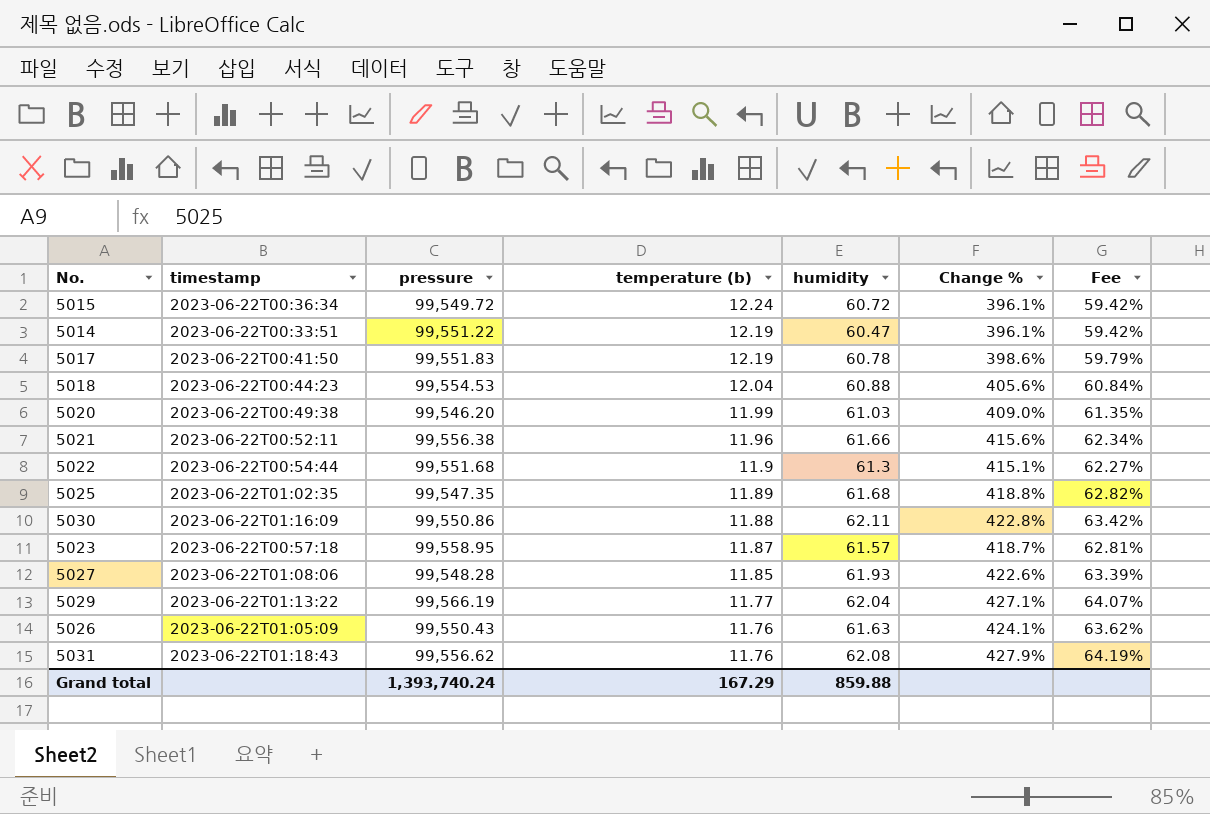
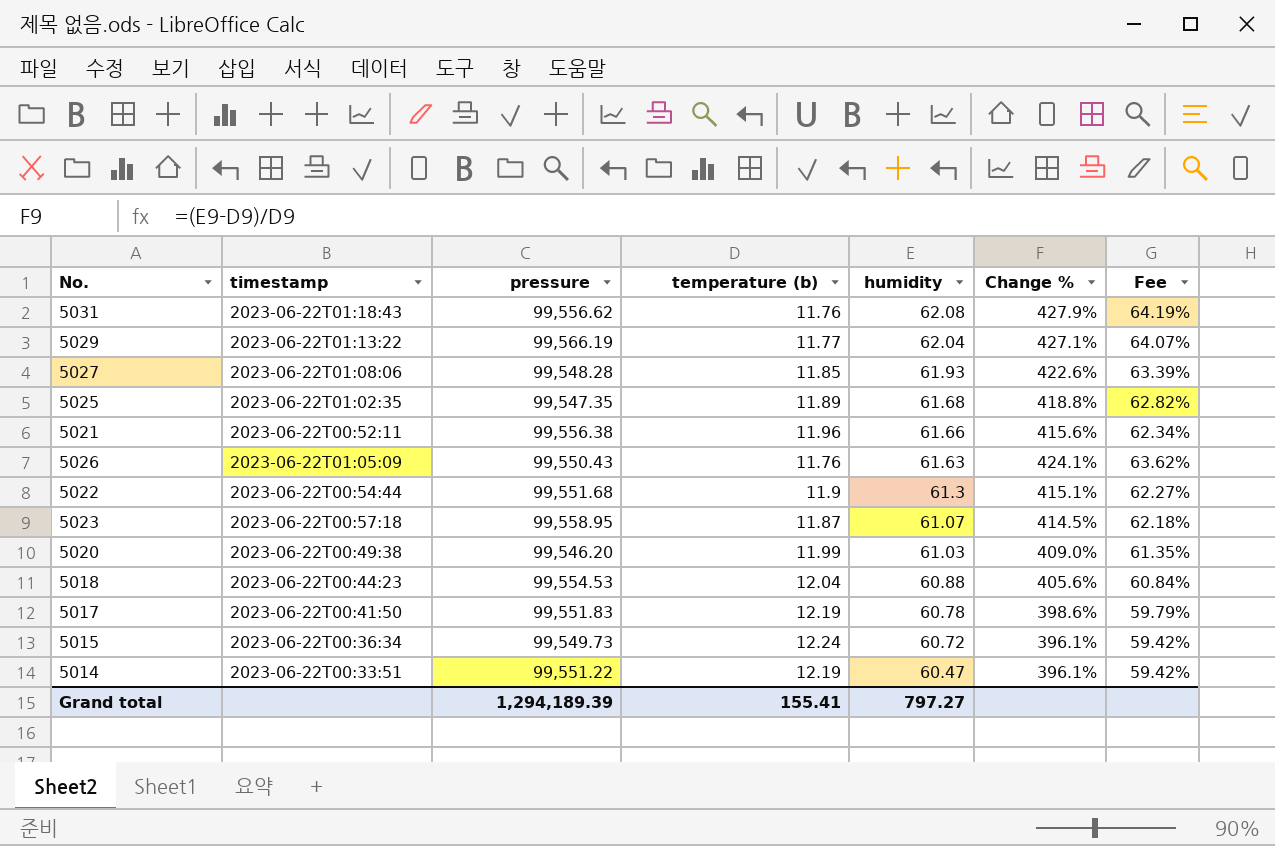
row order: temperature (b) descending -> humidity descending
row 5030: 2023-06-22T01:16:09 | 99,550.86 | 11.88 | 62.11 | 422.8% | 63.42% -> none
5023 | humidity: 61.57 -> 61.07
5023 | Change %: 418.7% -> 414.5%
5023 | Fee: 62.81% -> 62.18%
5015 | pressure: 99,549.72 -> 99,549.73
Grand total | pressure: 1,393,740.24 -> 1,294,189.39
Grand total | temperature (b): 167.29 -> 155.41
Grand total | humidity: 859.88 -> 797.27

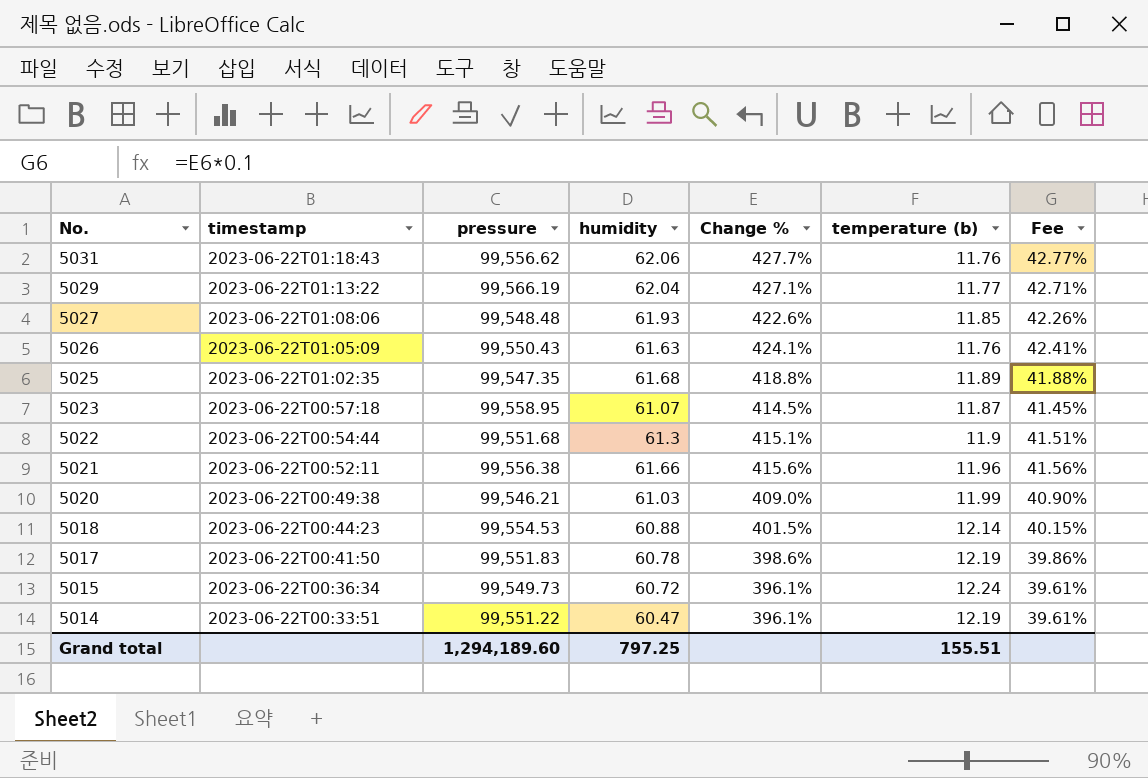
row order: humidity descending -> No. descending
column temperature (b) | position: 4 -> 6
column Fee | formula: [Change %] * 0.15 -> [Change %] * 0.1
5031 | humidity: 62.08 -> 62.06
5031 | Change %: 427.9% -> 427.7%
5027 | pressure: 99,548.28 -> 99,548.48
5020 | pressure: 99,546.20 -> 99,546.21
5018 | Change %: 405.6% -> 401.5%
5018 | temperature (b): 12.04 -> 12.14
Grand total | pressure: 1,294,189.39 -> 1,294,189.60
Grand total | humidity: 797.27 -> 797.25
Grand total | temperature (b): 155.41 -> 155.51

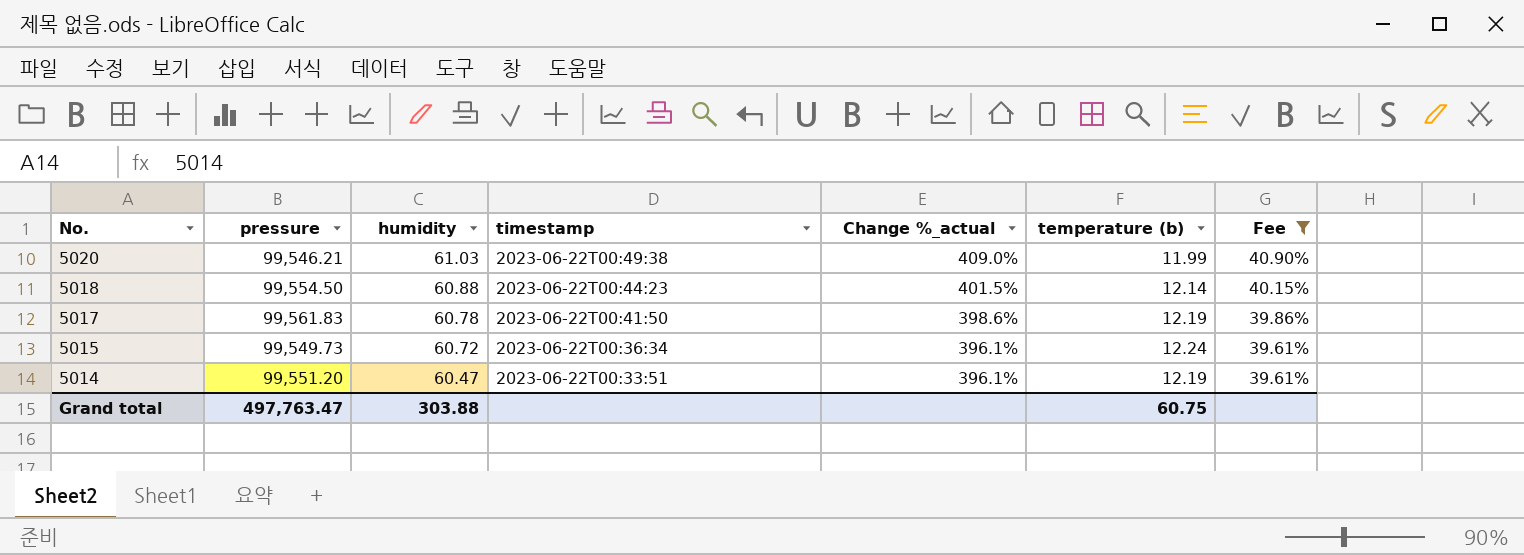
filter: none -> Fee <= 40.90%
column timestamp | position: 2 -> 4
column name: Change % -> Change %_actual
5018 | pressure: 99,554.53 -> 99,554.50
5017 | pressure: 99,551.83 -> 99,561.83
5014 | pressure: 99,551.22 -> 99,551.20
Grand total | pressure: 1,294,189.60 -> 497,763.47
Grand total | humidity: 797.25 -> 303.88
Grand total | temperature (b): 155.51 -> 60.75

